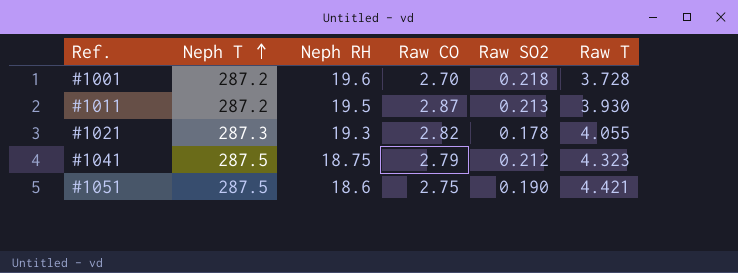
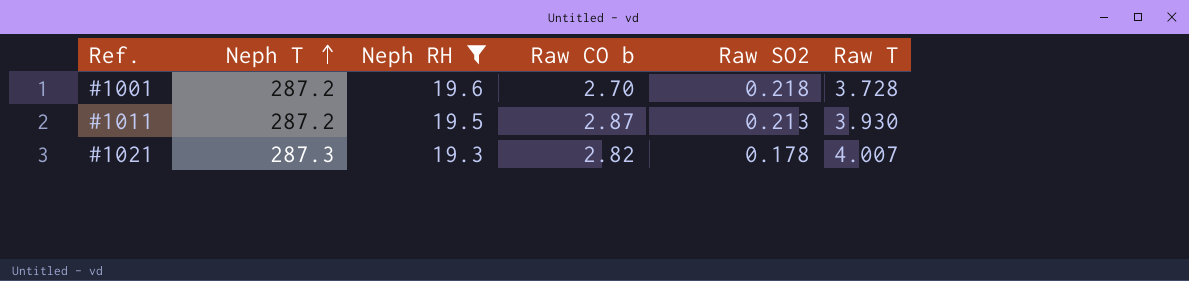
filter: none -> Neph RH >= 19.3
column name: Raw CO -> Raw CO b
#1021 | Raw T: 4.055 -> 4.007

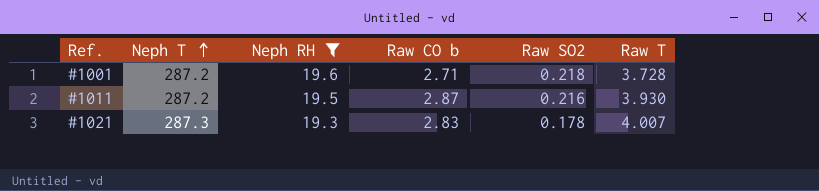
#1001 | Raw CO b: 2.70 -> 2.71
#1011 | Raw SO2: 0.213 -> 0.216
#1021 | Raw CO b: 2.82 -> 2.83

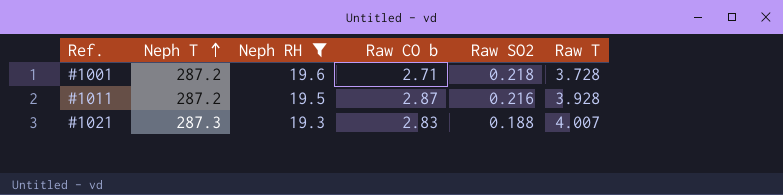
#1011 | Raw T: 3.930 -> 3.928
#1021 | Raw SO2: 0.178 -> 0.188

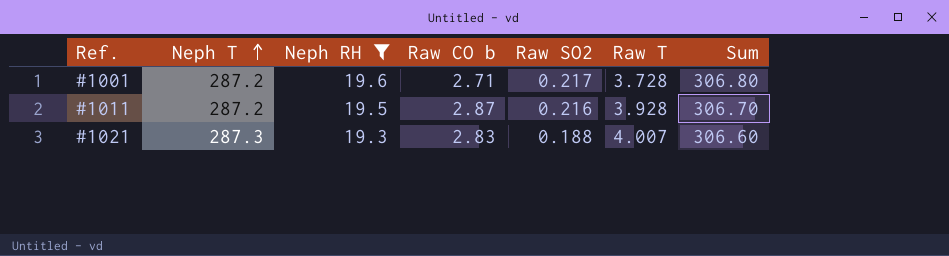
column Sum | formula: none -> [Neph T] + [Neph RH]
#1001 | Raw SO2: 0.218 -> 0.217

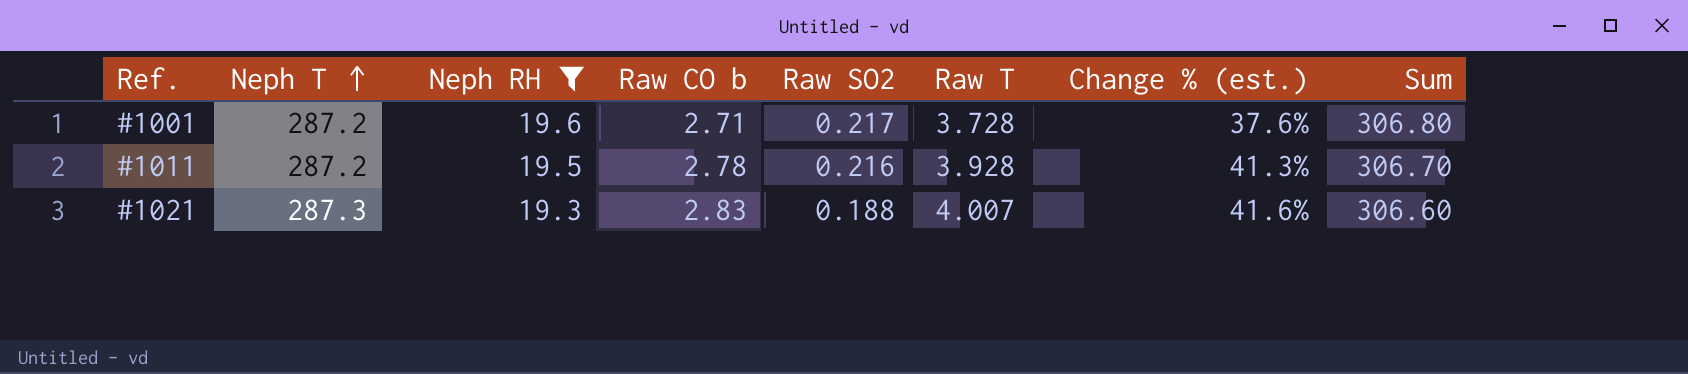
column Change % (est.) | formula: none -> ([Raw T] - [Raw CO b]) / [Raw CO b]
#1011 | Raw CO b: 2.87 -> 2.78

